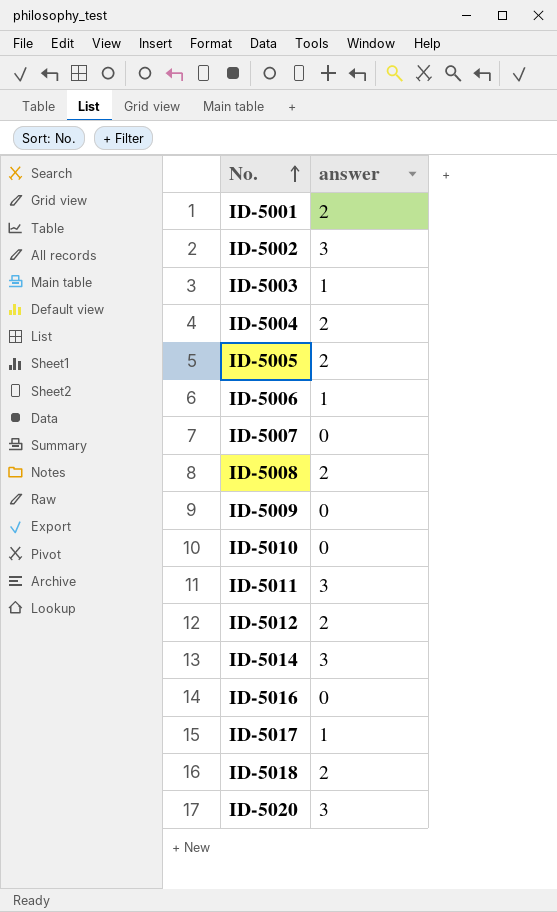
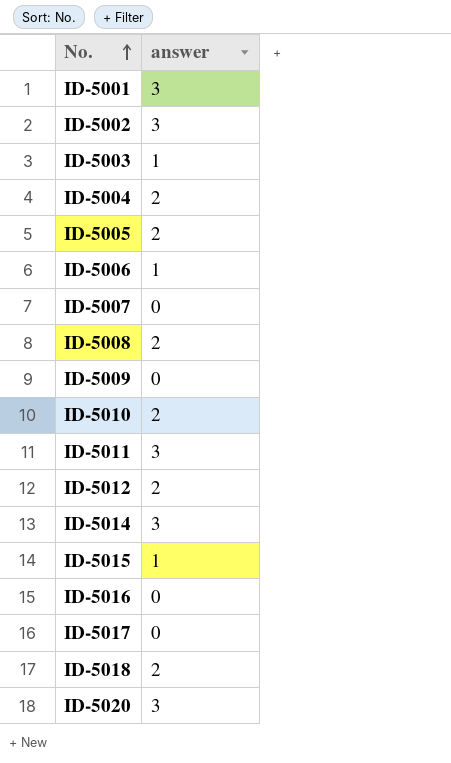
ID-5001 | answer: 2 -> 3
ID-5010 | answer: 0 -> 2
row ID-5015: none -> 1
ID-5017 | answer: 1 -> 0

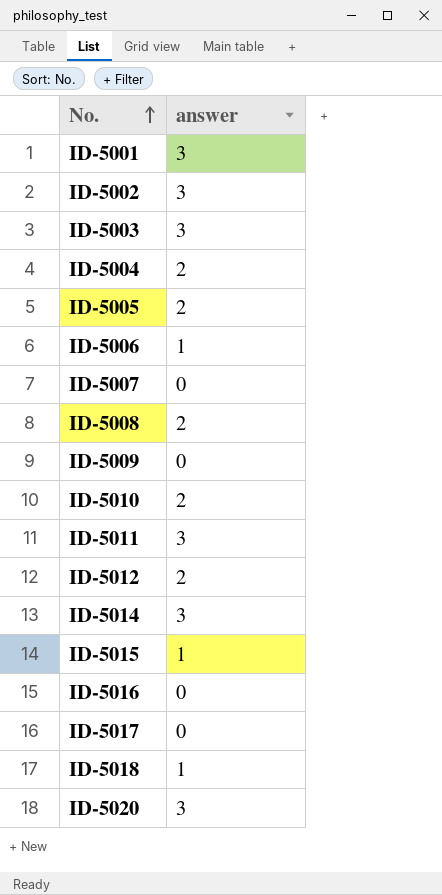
ID-5003 | answer: 1 -> 3
ID-5018 | answer: 2 -> 1

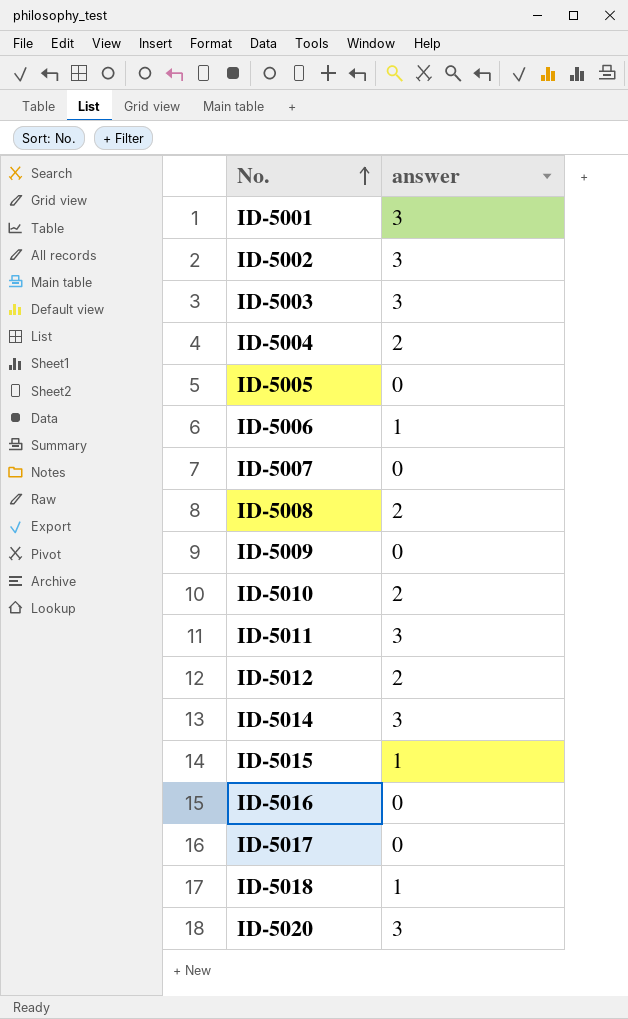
ID-5005 | answer: 2 -> 0

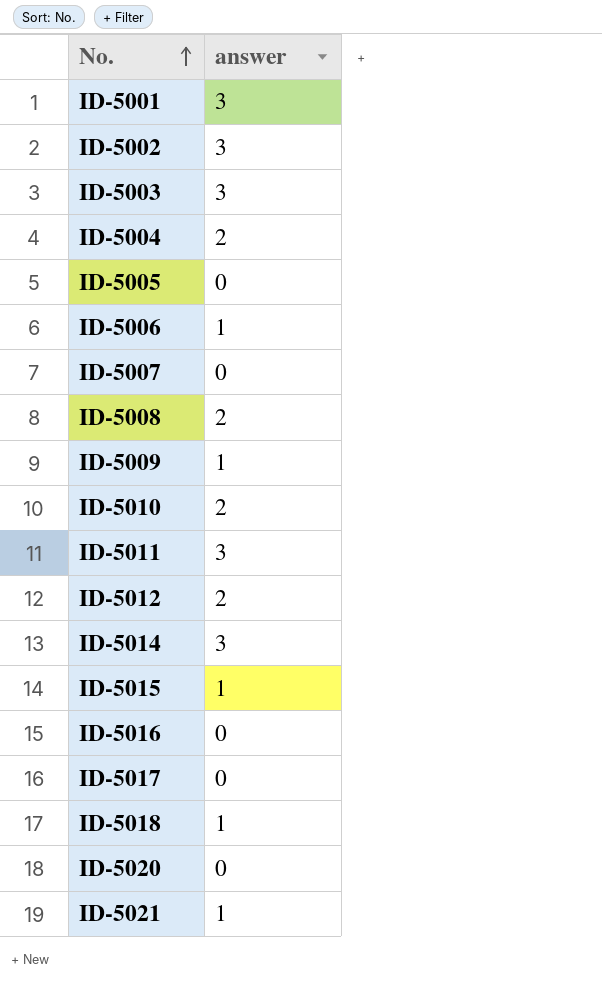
ID-5009 | answer: 0 -> 1
ID-5020 | answer: 3 -> 0
row ID-5021: none -> 1

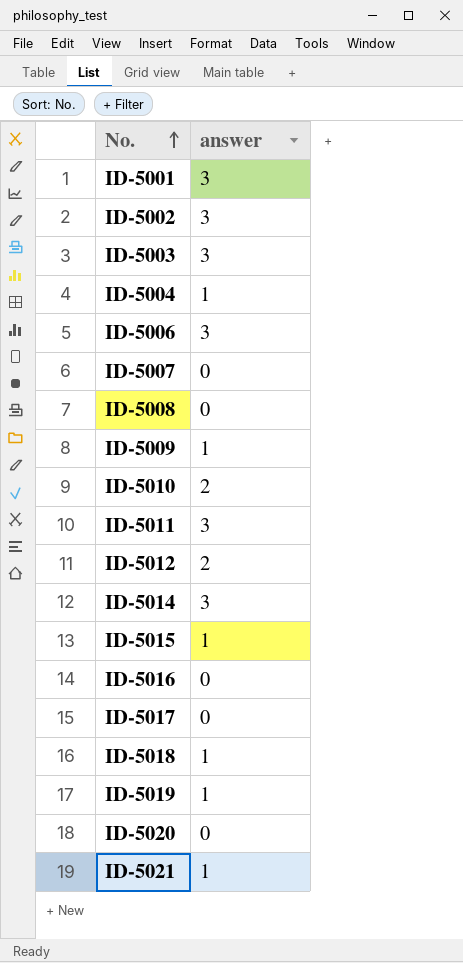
row ID-5005: 0 -> none
ID-5004 | answer: 2 -> 1
ID-5006 | answer: 1 -> 3
ID-5008 | answer: 2 -> 0
row ID-5019: none -> 1

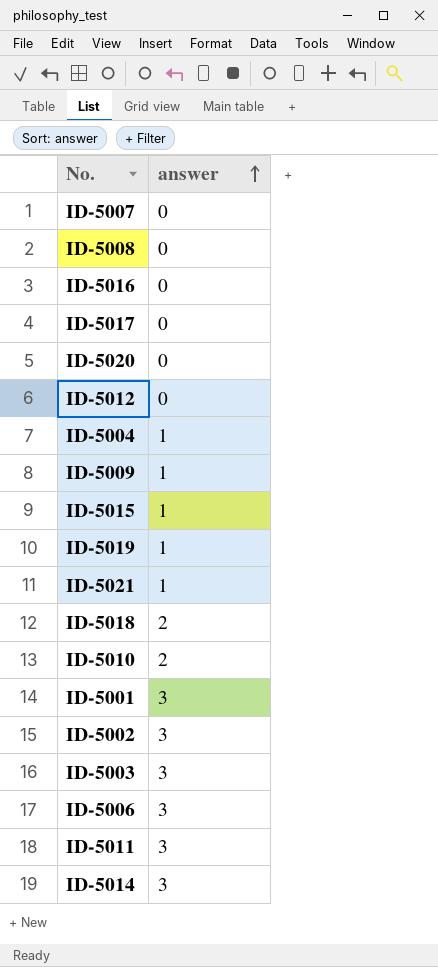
row order: No. ascending -> answer ascending
ID-5012 | answer: 2 -> 0
ID-5018 | answer: 1 -> 2

